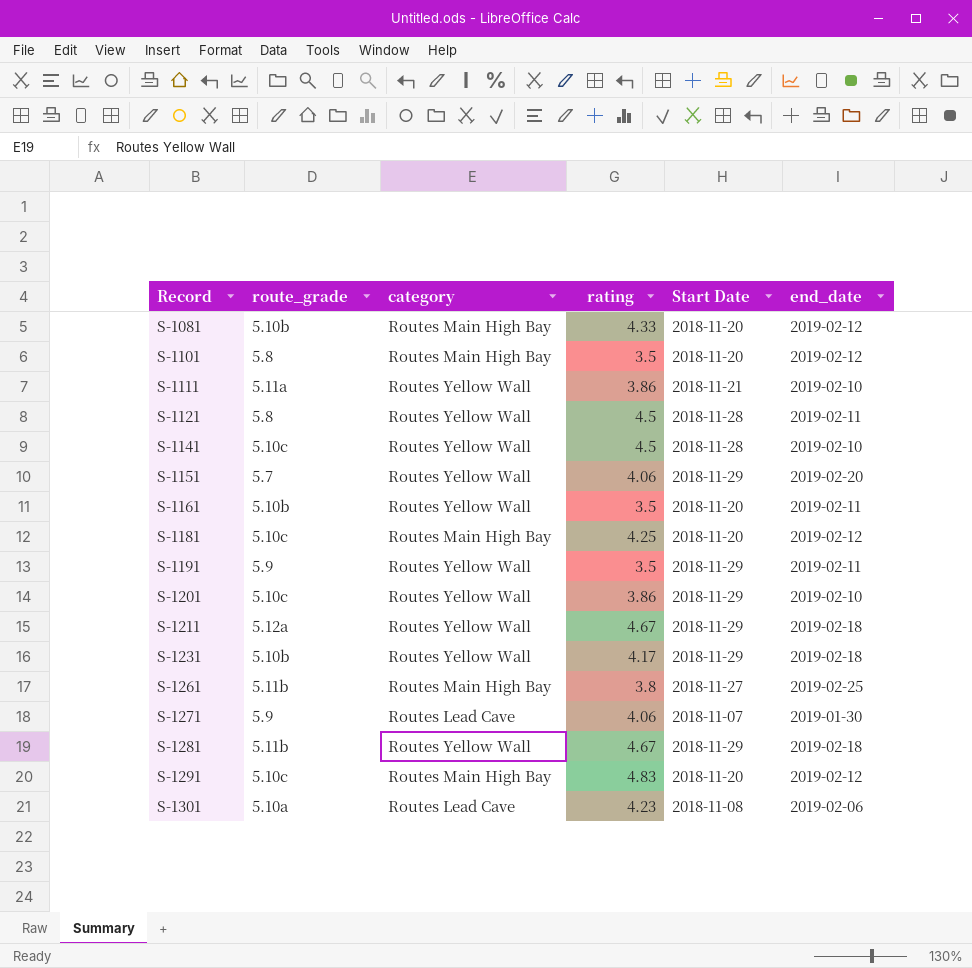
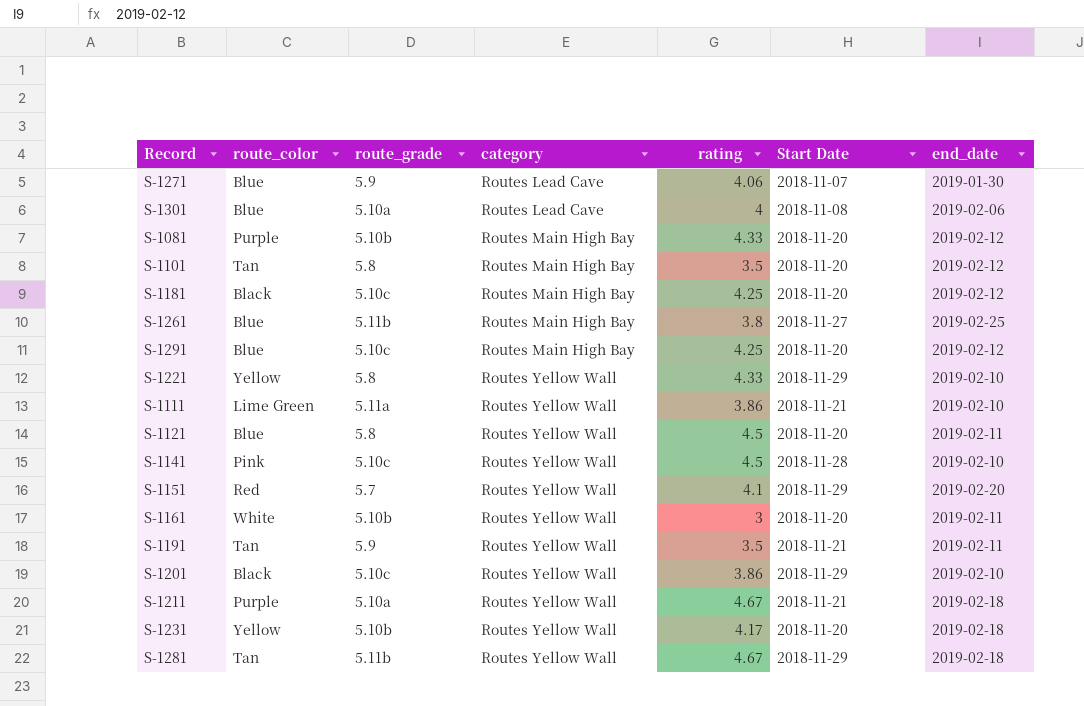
row order: Record ascending -> category ascending
column route_color | position: none -> 2
S-1301 | rating: 4.23 -> 4
S-1291 | rating: 4.83 -> 4.25
row S-1221: none -> Yellow | 5.8 | Routes Yellow Wall | 4.33 | 2018-11-29 | 2019-02-10
S-1121 | Start Date: 2018-11-28 -> 2018-11-20
S-1151 | rating: 4.06 -> 4.1
S-1161 | rating: 3.5 -> 3
S-1191 | Start Date: 2018-11-29 -> 2018-11-21
S-1211 | route_grade: 5.12a -> 5.10a
S-1211 | Start Date: 2018-11-29 -> 2018-11-21
S-1231 | Start Date: 2018-11-29 -> 2018-11-20

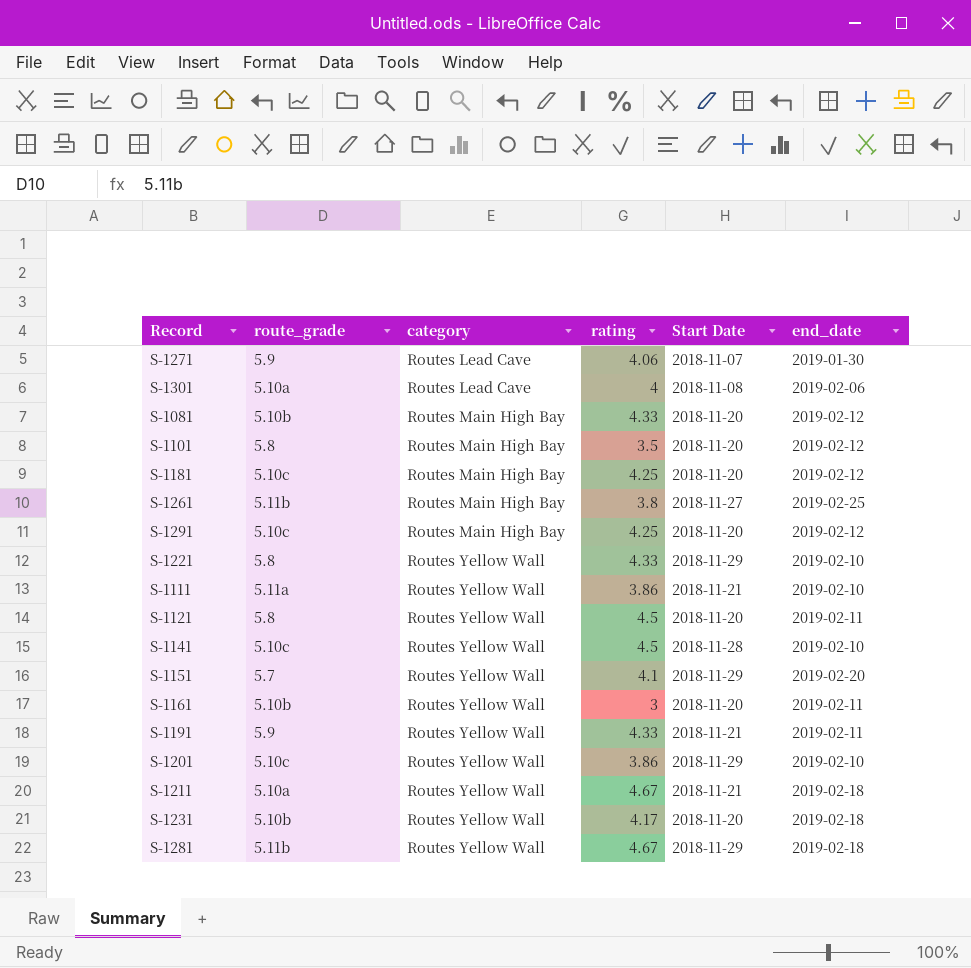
column route_color | position: 2 -> none
S-1191 | rating: 3.5 -> 4.33

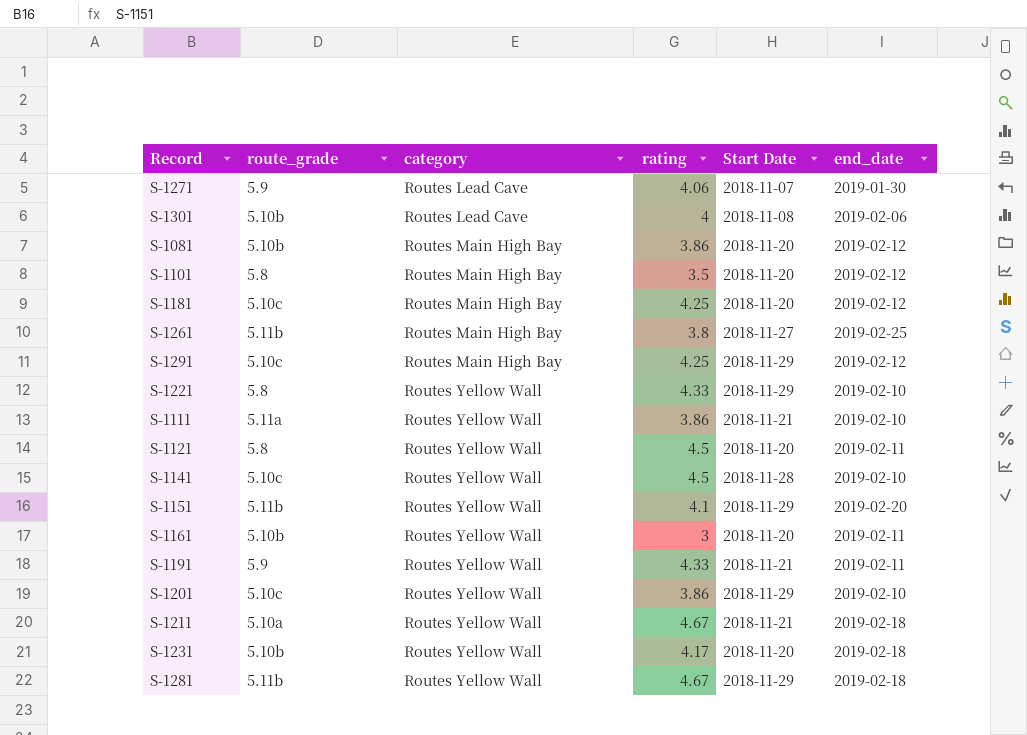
S-1301 | route_grade: 5.10a -> 5.10b
S-1081 | rating: 4.33 -> 3.86
S-1291 | Start Date: 2018-11-20 -> 2018-11-29
S-1151 | route_grade: 5.7 -> 5.11b

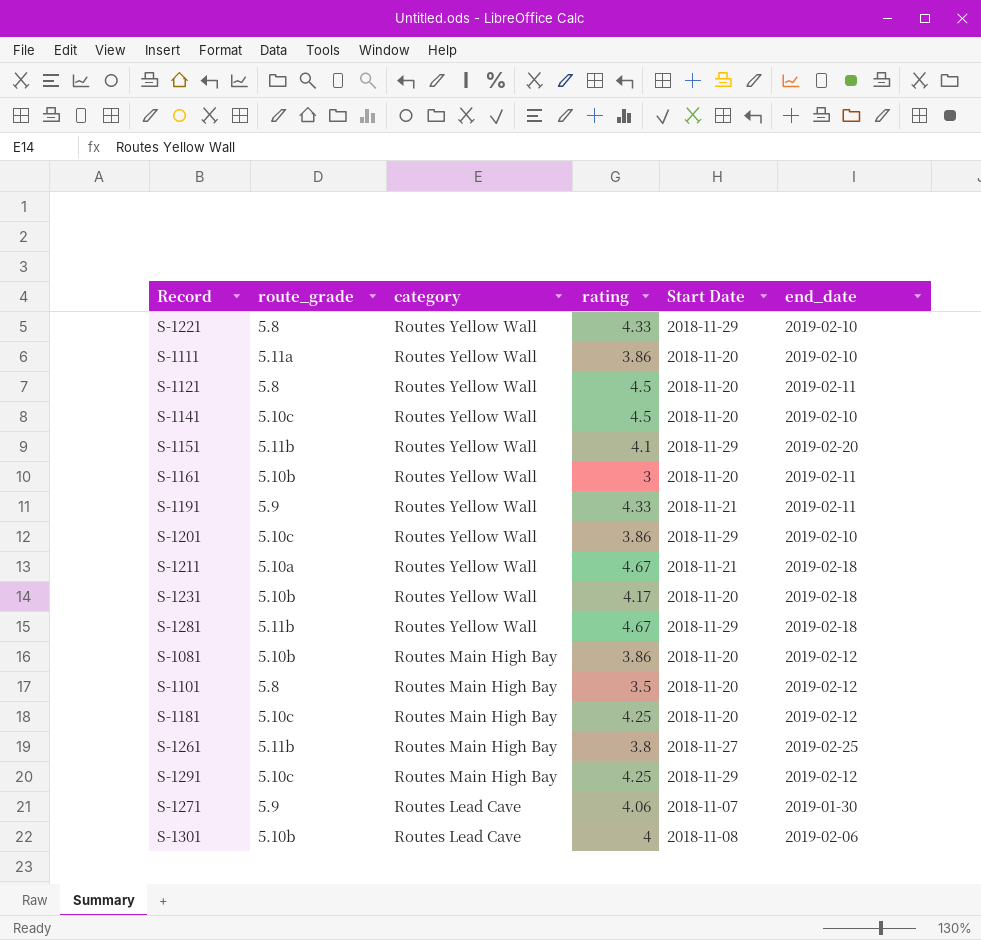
row order: category ascending -> category descending
S-1111 | Start Date: 2018-11-21 -> 2018-11-20
S-1141 | Start Date: 2018-11-28 -> 2018-11-20

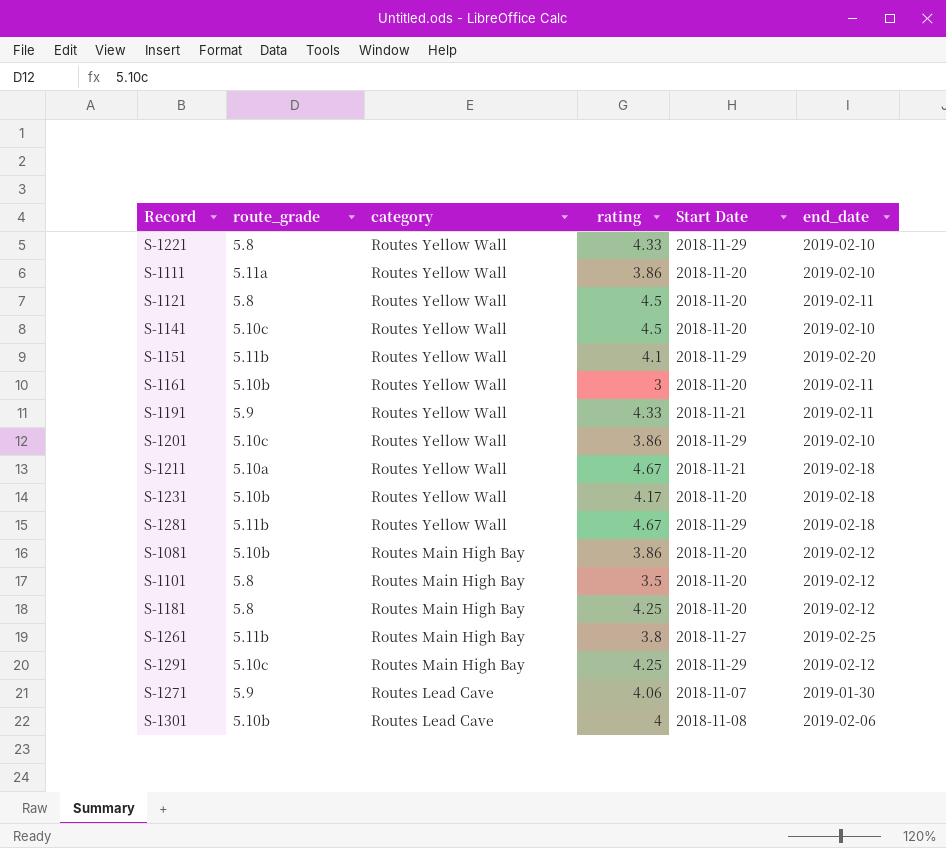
S-1181 | route_grade: 5.10c -> 5.8

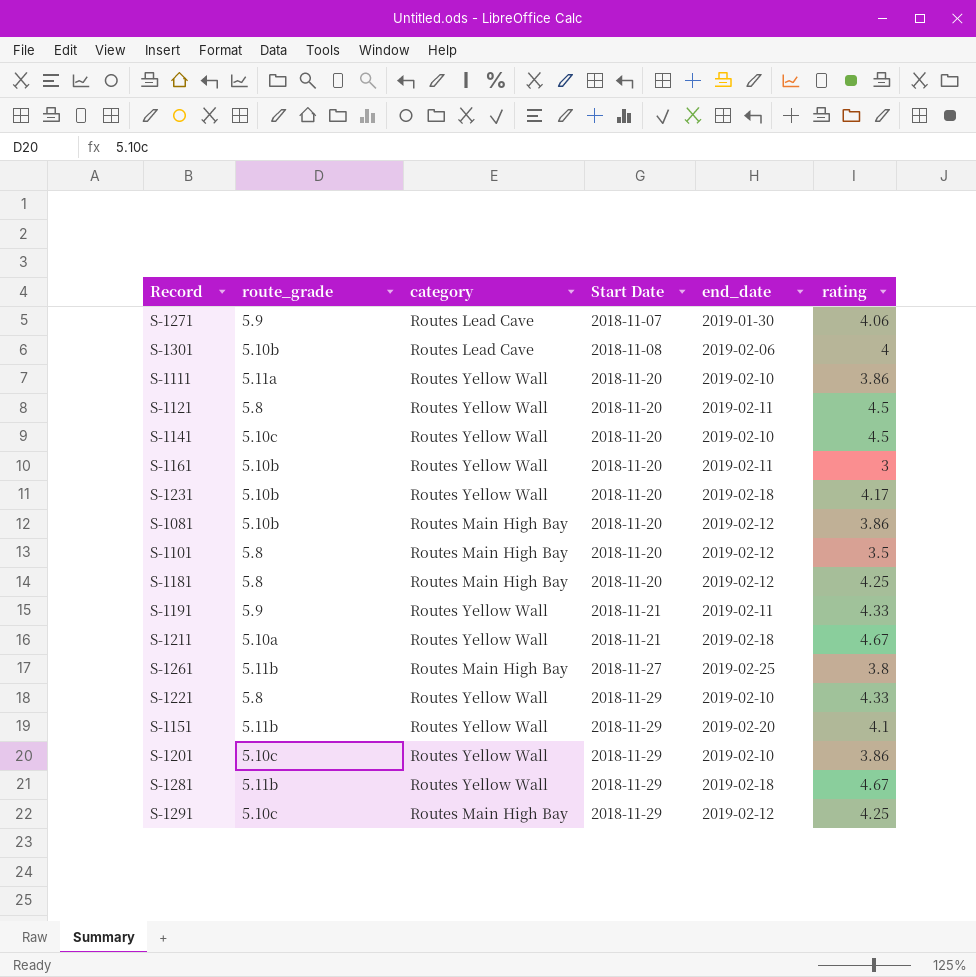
row order: category descending -> Start Date ascending
column rating | position: 4 -> 6

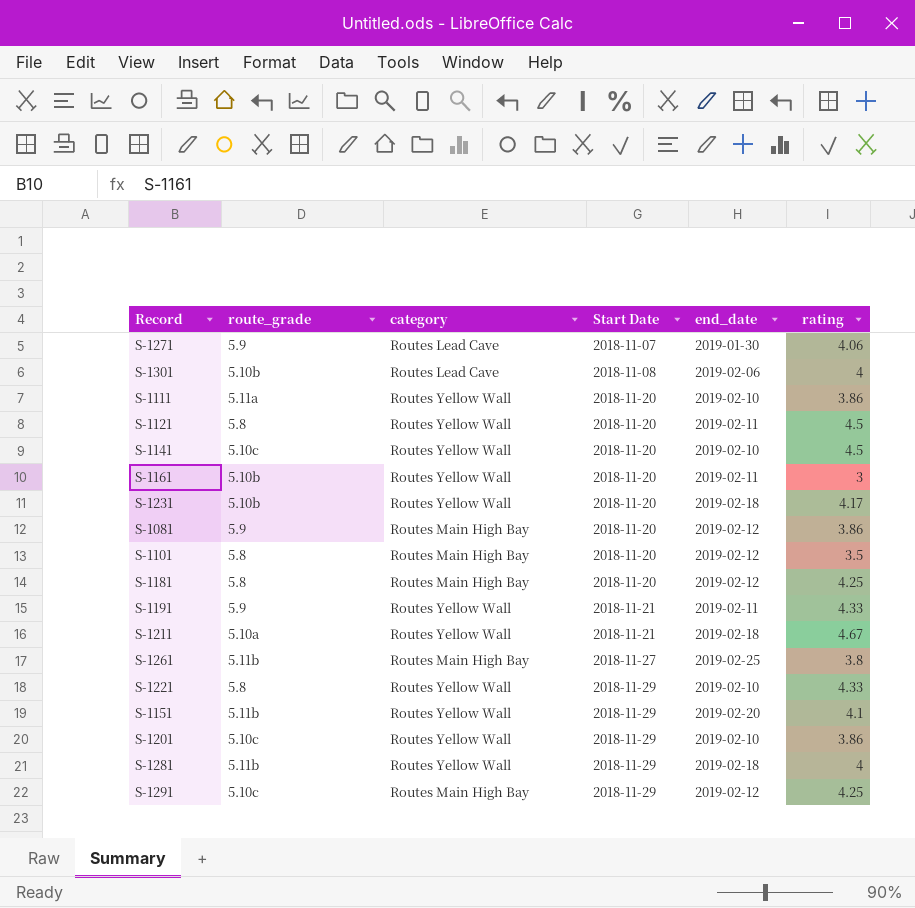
S-1081 | route_grade: 5.10b -> 5.9
S-1281 | rating: 4.67 -> 4

